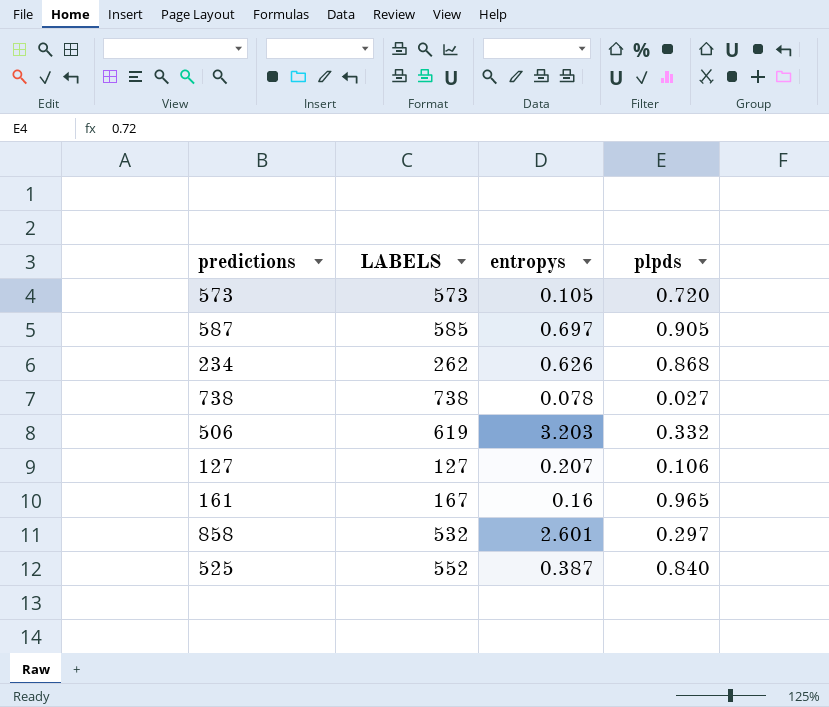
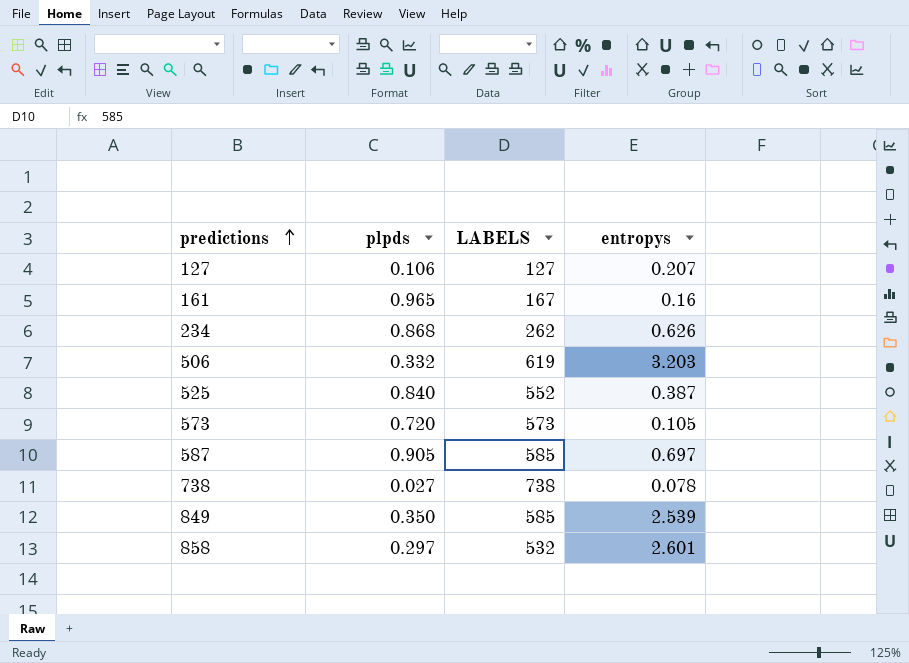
row order: none -> predictions ascending
column plpds | position: 4 -> 2
row 849: none -> 0.350 | 585 | 2.539

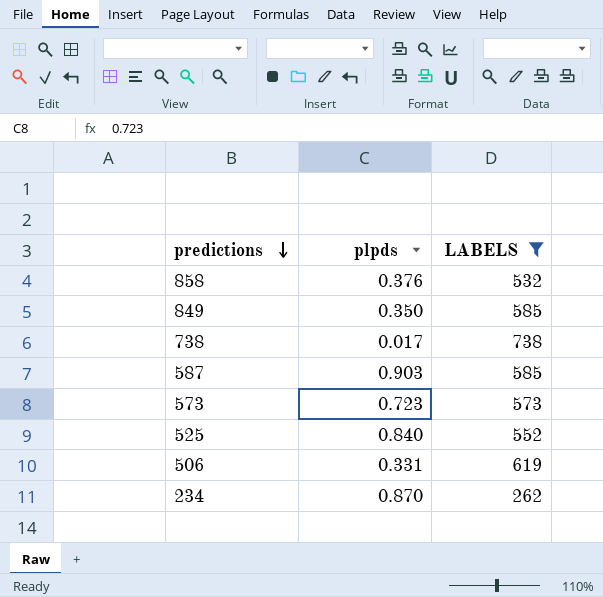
filter: none -> LABELS >= 262
row order: predictions ascending -> predictions descending
column entropys | position: 4 -> none
858 | plpds: 0.297 -> 0.376
738 | plpds: 0.027 -> 0.017
587 | plpds: 0.905 -> 0.903
573 | plpds: 0.720 -> 0.723
506 | plpds: 0.332 -> 0.331
234 | plpds: 0.868 -> 0.870

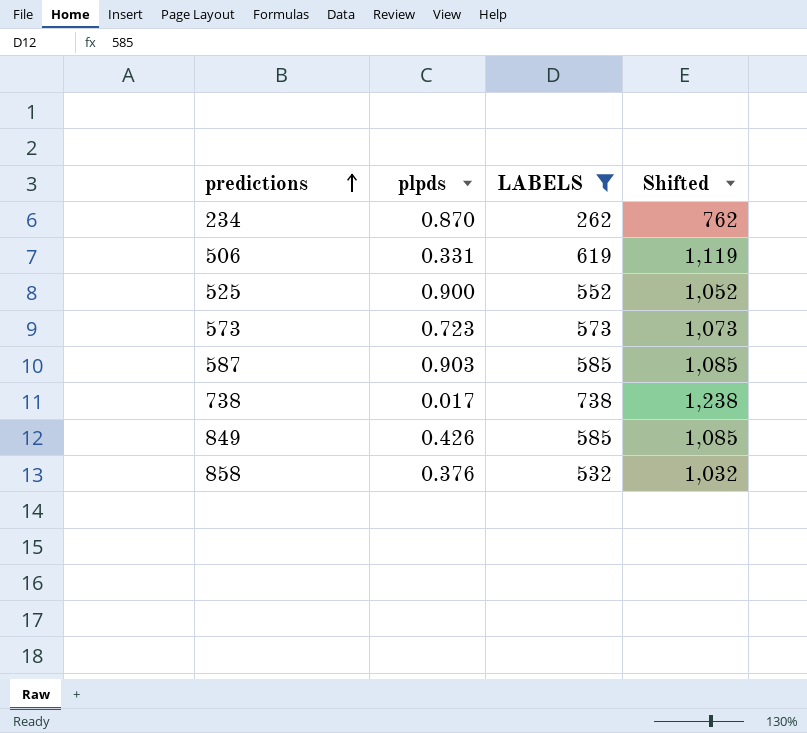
row order: predictions descending -> predictions ascending
column Shifted | formula: none -> [LABELS] + 500
525 | plpds: 0.840 -> 0.900
849 | plpds: 0.350 -> 0.426

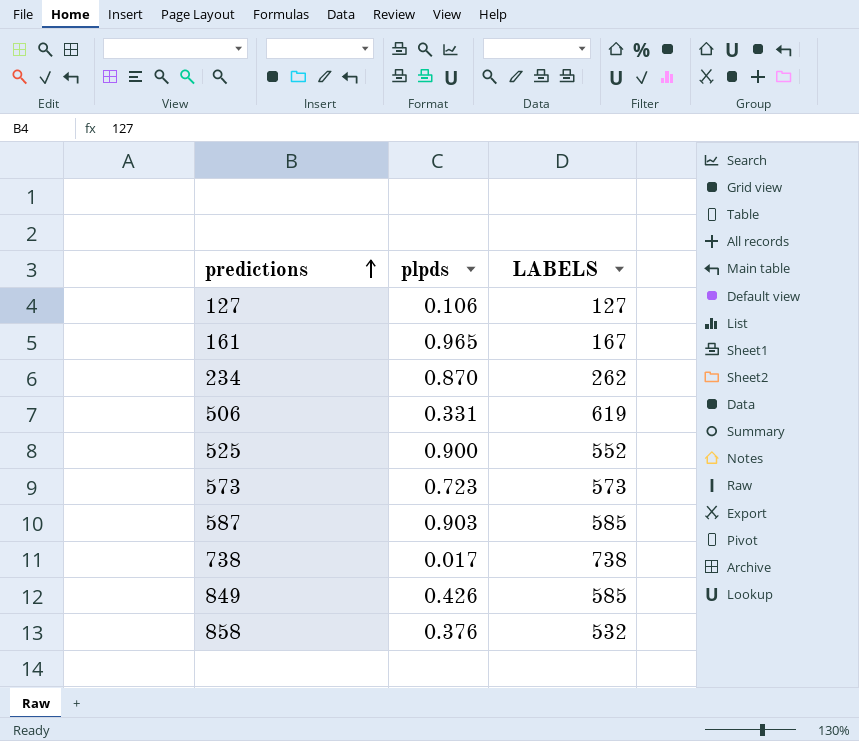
filter: LABELS >= 262 -> none
column Shifted | formula: [LABELS] + 500 -> none

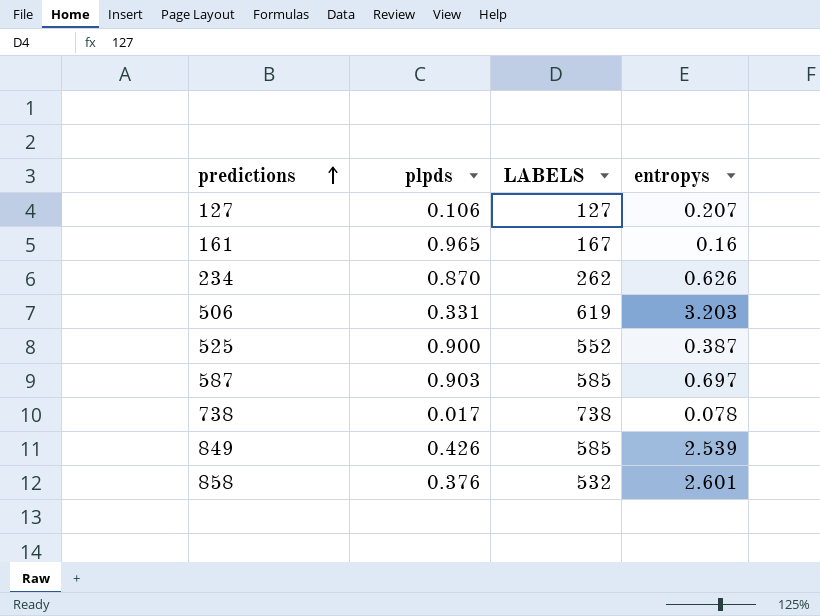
column entropys | position: none -> 4
row 573: 0.723 | 573 -> none

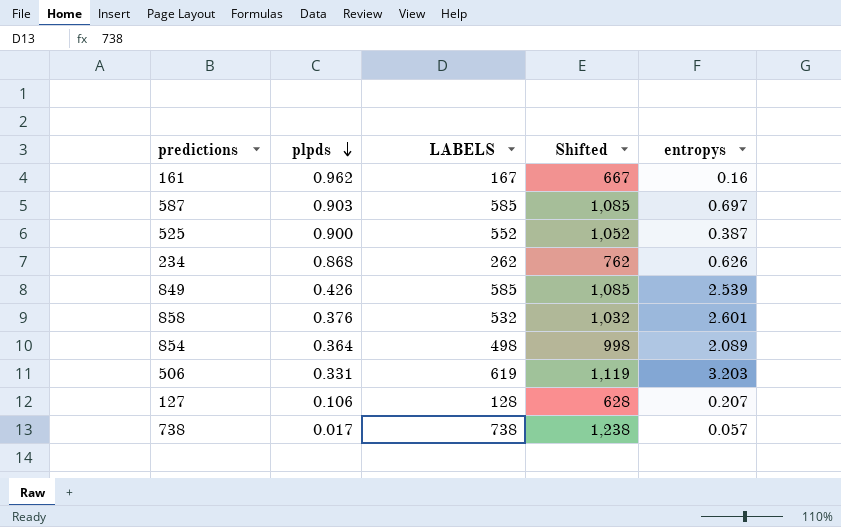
row order: predictions ascending -> plpds descending
column Shifted | formula: none -> [LABELS] + 500
161 | plpds: 0.965 -> 0.962
234 | plpds: 0.870 -> 0.868
row 854: none -> 0.364 | 498 | 998 | 2.089
127 | LABELS: 127 -> 128
738 | entropys: 0.078 -> 0.057

